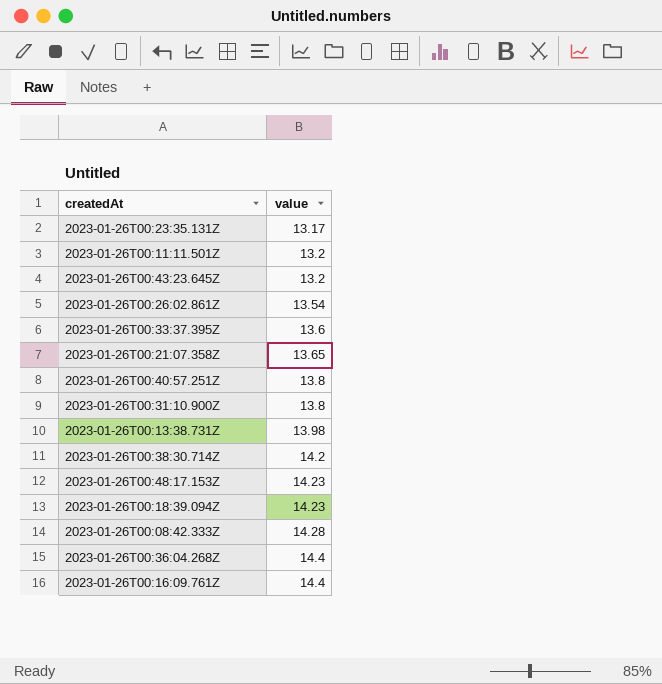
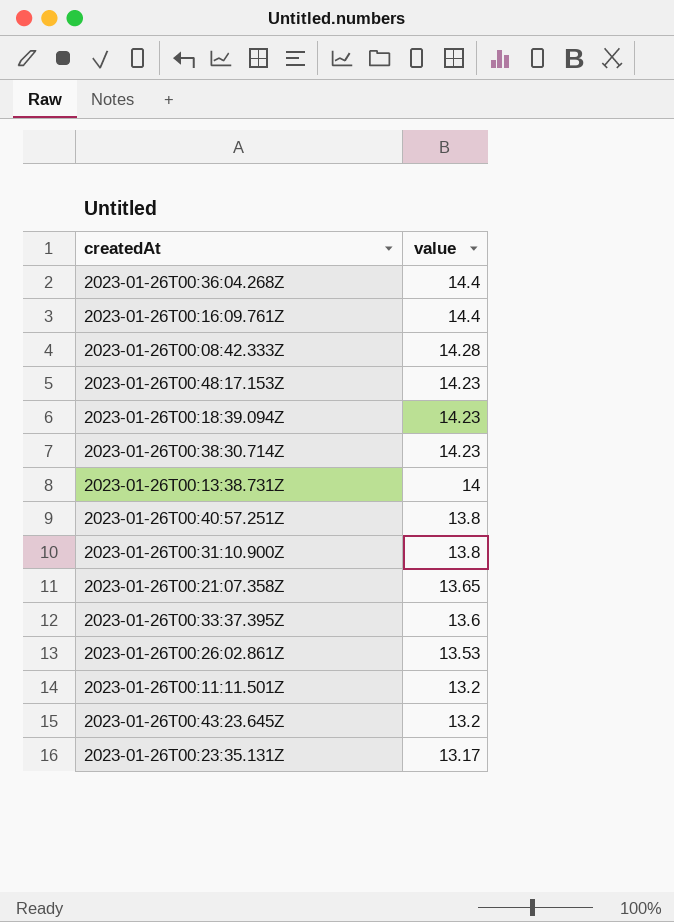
row order: value ascending -> value descending
2023-01-26T00:38:30.714Z | value: 14.2 -> 14.23
2023-01-26T00:13:38.731Z | value: 13.98 -> 14
2023-01-26T00:26:02.861Z | value: 13.54 -> 13.53

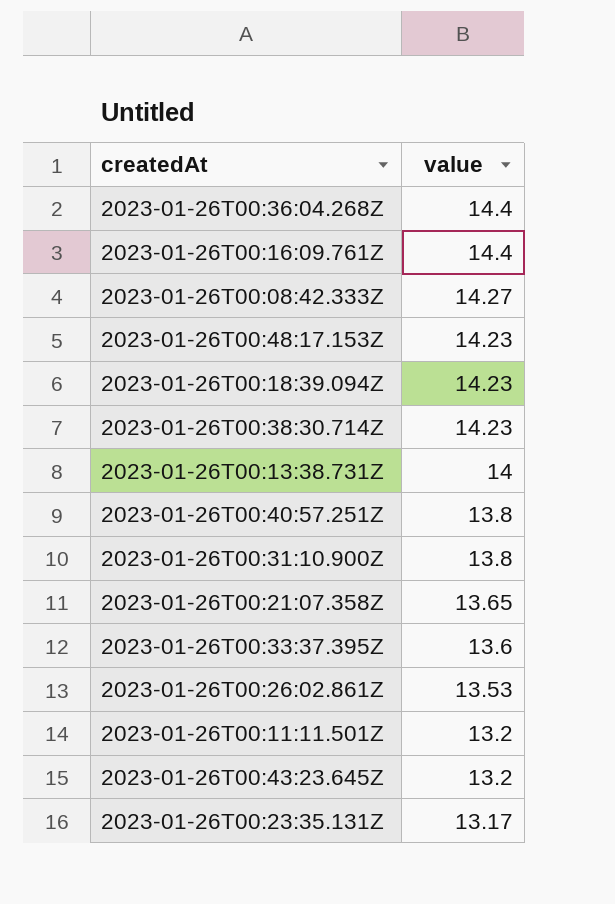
2023-01-26T00:08:42.333Z | value: 14.28 -> 14.27

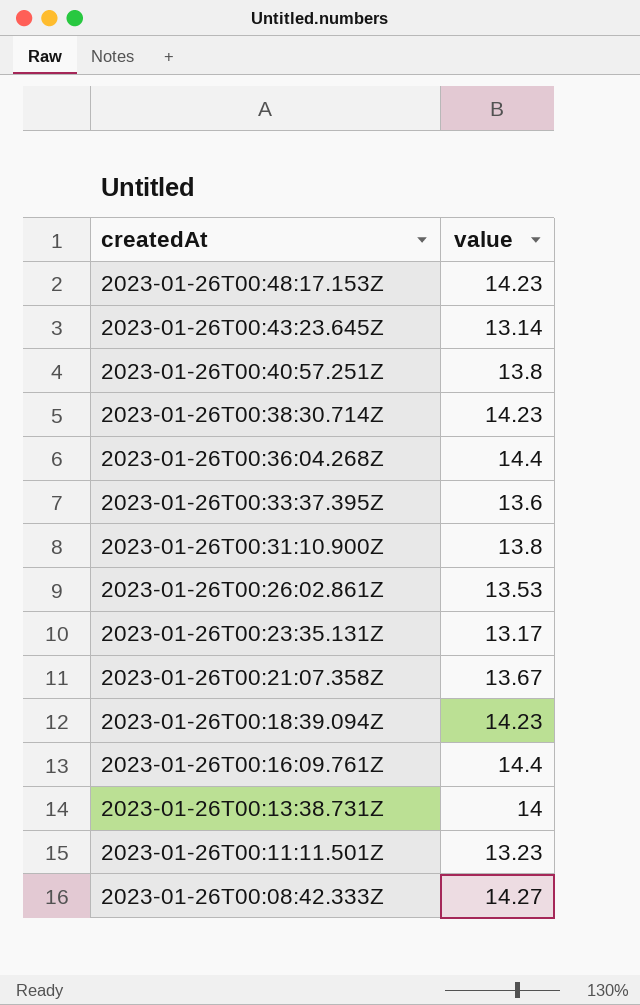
row order: value descending -> createdAt descending
2023-01-26T00:43:23.645Z | value: 13.2 -> 13.14
2023-01-26T00:21:07.358Z | value: 13.65 -> 13.67
2023-01-26T00:11:11.501Z | value: 13.2 -> 13.23

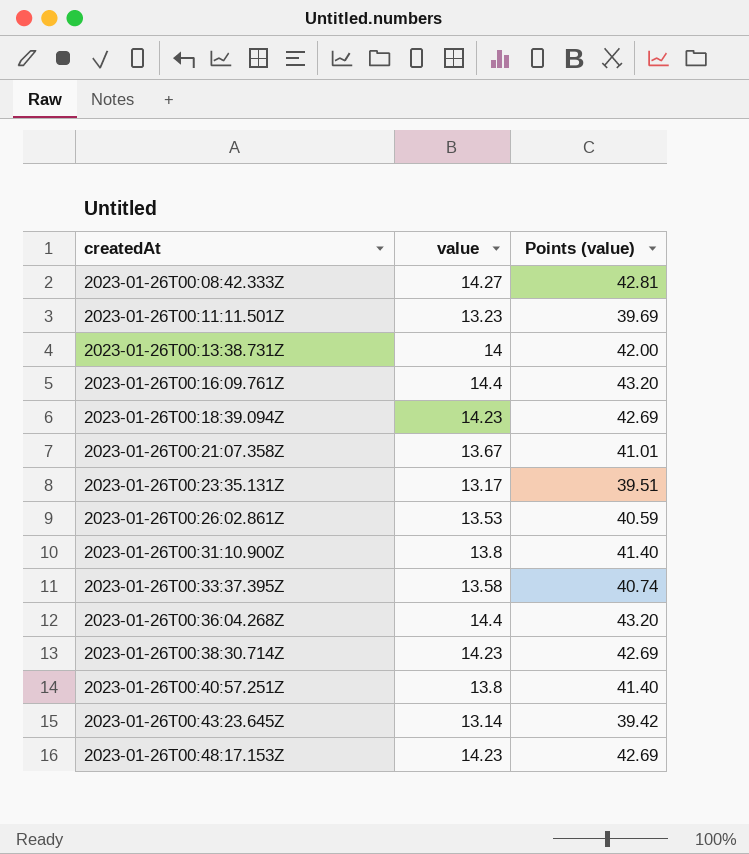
row order: createdAt descending -> createdAt ascending
column Points (value) | formula: none -> [value] * 3
2023-01-26T00:33:37.395Z | value: 13.6 -> 13.58

